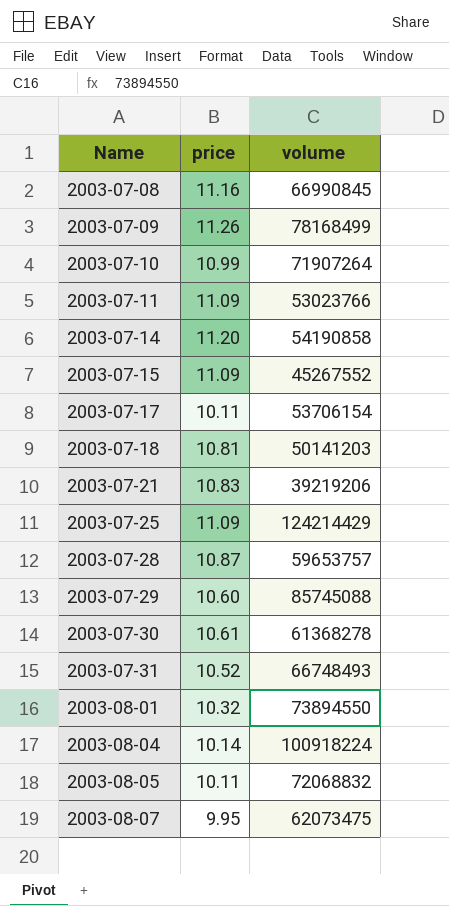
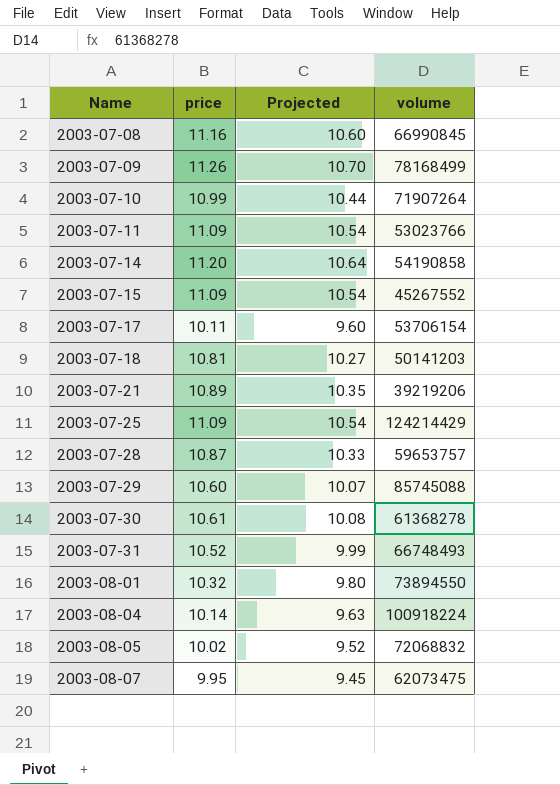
column Projected | formula: none -> [price] * 0.95
2003-07-21 | price: 10.83 -> 10.89
2003-08-05 | price: 10.11 -> 10.02

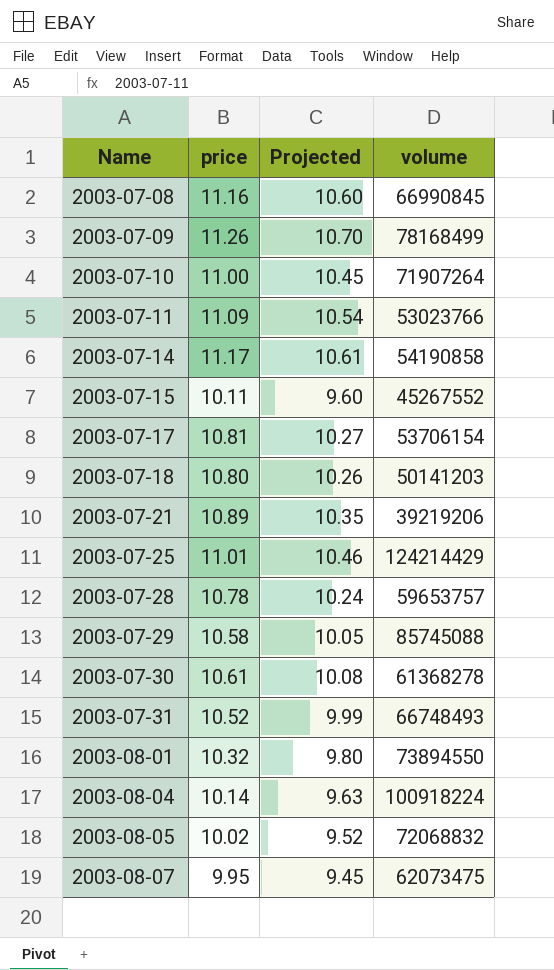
2003-07-10 | price: 10.99 -> 11.00
2003-07-10 | Projected: 10.44 -> 10.45
2003-07-14 | price: 11.20 -> 11.17
2003-07-14 | Projected: 10.64 -> 10.61
2003-07-15 | price: 11.09 -> 10.11
2003-07-15 | Projected: 10.54 -> 9.60
2003-07-17 | price: 10.11 -> 10.81
2003-07-17 | Projected: 9.60 -> 10.27
2003-07-18 | price: 10.81 -> 10.80
2003-07-18 | Projected: 10.27 -> 10.26
2003-07-25 | price: 11.09 -> 11.01
2003-07-25 | Projected: 10.54 -> 10.46
2003-07-28 | price: 10.87 -> 10.78
2003-07-28 | Projected: 10.33 -> 10.24
2003-07-29 | price: 10.60 -> 10.58
2003-07-29 | Projected: 10.07 -> 10.05

